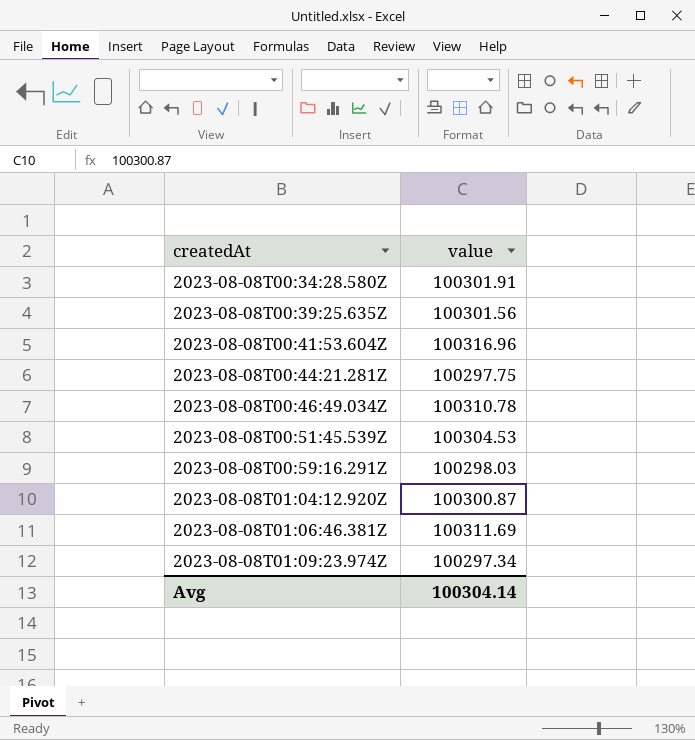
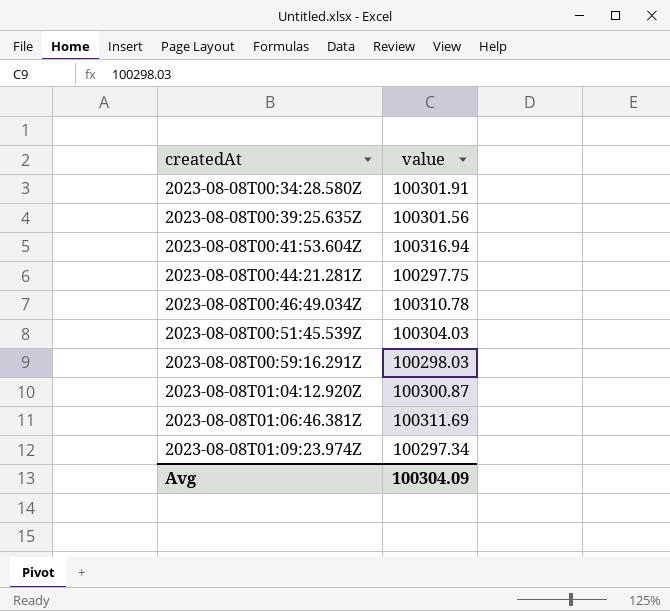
2023-08-08T00:41:53.604Z | value: 100316.96 -> 100316.94
2023-08-08T00:51:45.539Z | value: 100304.53 -> 100304.03
Avg | value: 100304.14 -> 100304.09

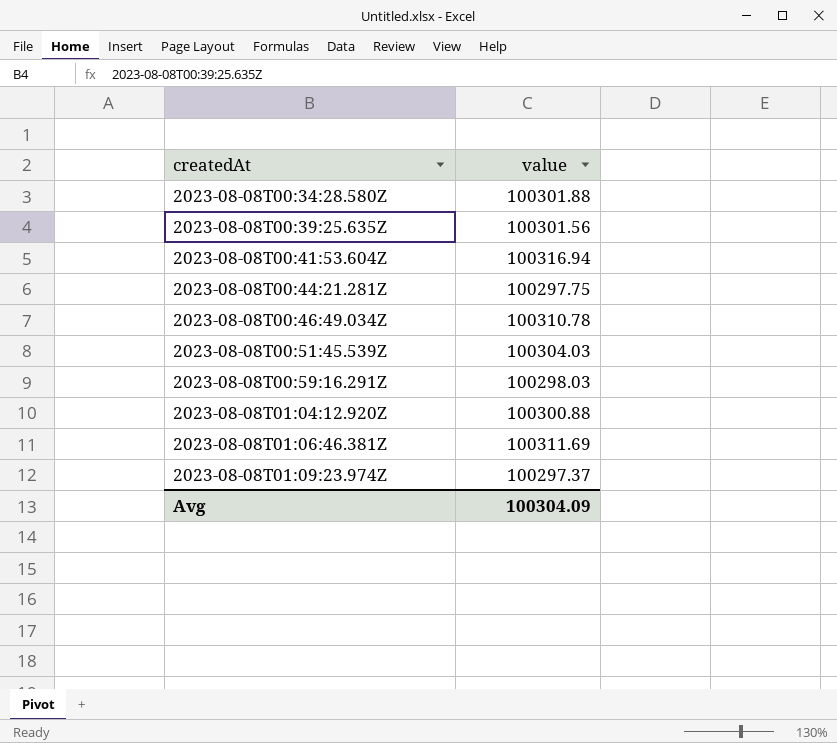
2023-08-08T00:34:28.580Z | value: 100301.91 -> 100301.88
2023-08-08T01:04:12.920Z | value: 100300.87 -> 100300.88
2023-08-08T01:09:23.974Z | value: 100297.34 -> 100297.37

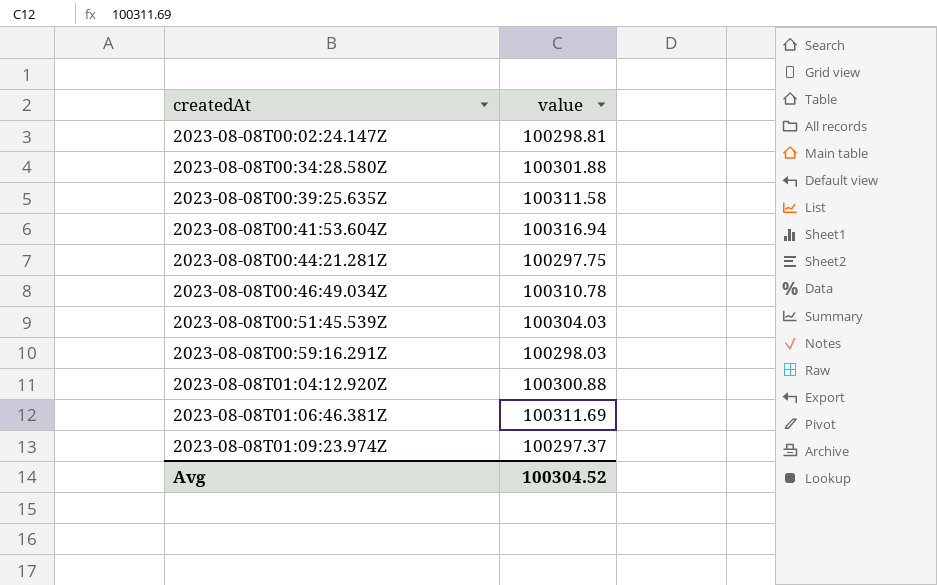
row 2023-08-08T00:02:24.147Z: none -> 100298.81
2023-08-08T00:39:25.635Z | value: 100301.56 -> 100311.58
Avg | value: 100304.09 -> 100304.52

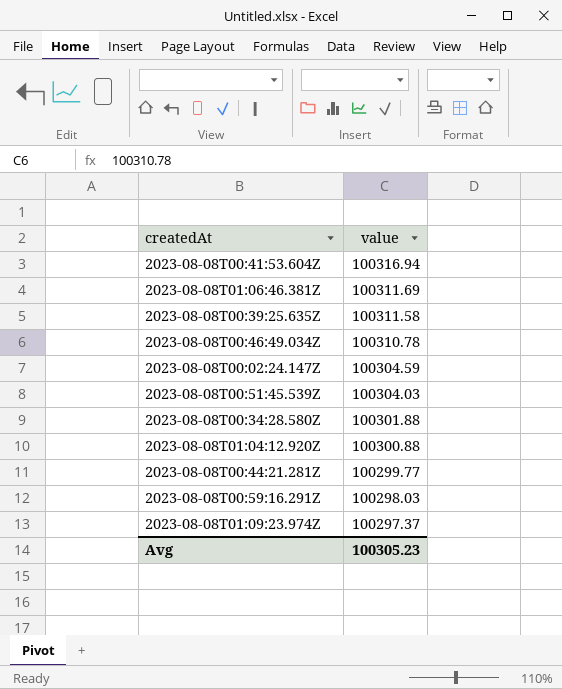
row order: createdAt ascending -> value descending
2023-08-08T00:02:24.147Z | value: 100298.81 -> 100304.59
2023-08-08T00:44:21.281Z | value: 100297.75 -> 100299.77
Avg | value: 100304.52 -> 100305.23

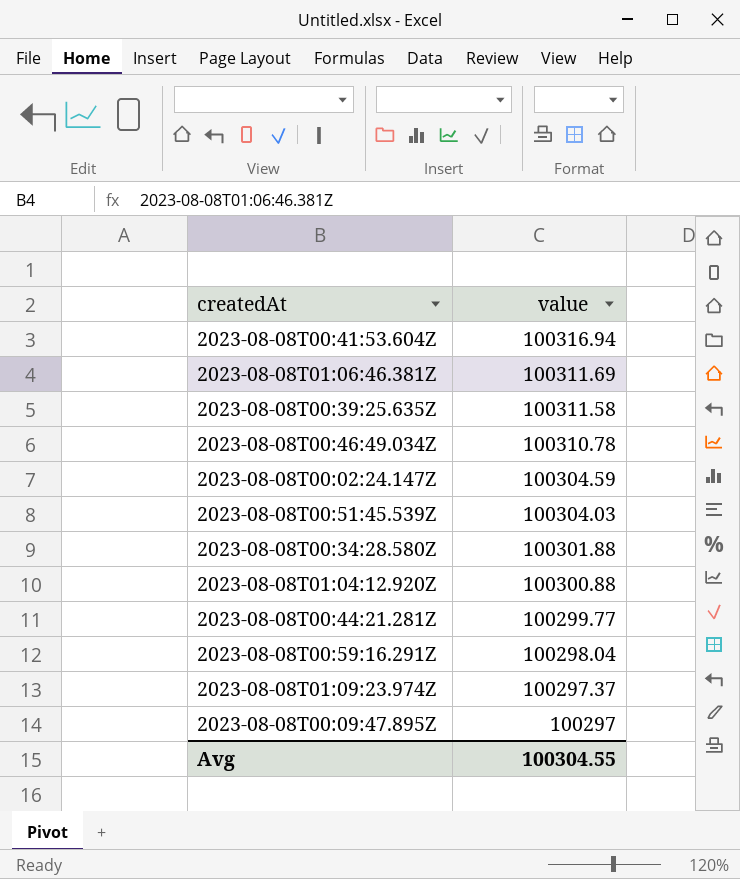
2023-08-08T00:59:16.291Z | value: 100298.03 -> 100298.04
row 2023-08-08T00:09:47.895Z: none -> 100297
Avg | value: 100305.23 -> 100304.55

